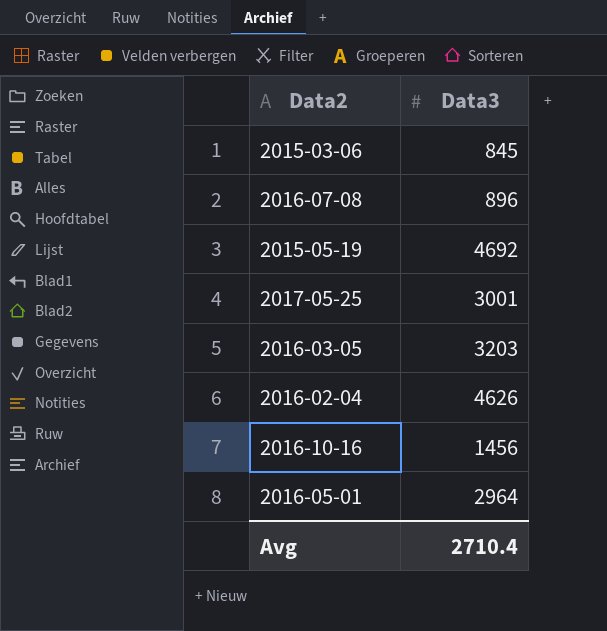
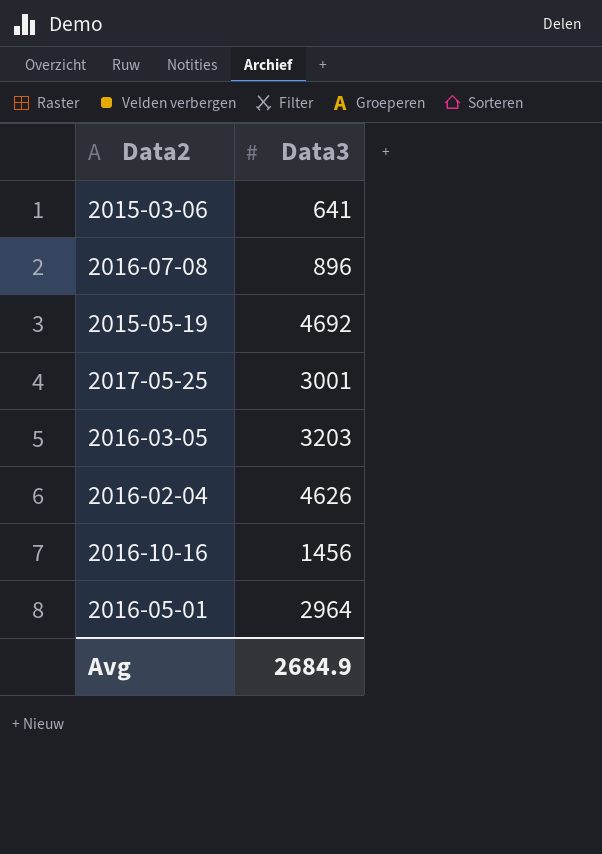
2015-03-06 | Data3: 845 -> 641
Avg | Data3: 2710.4 -> 2684.9

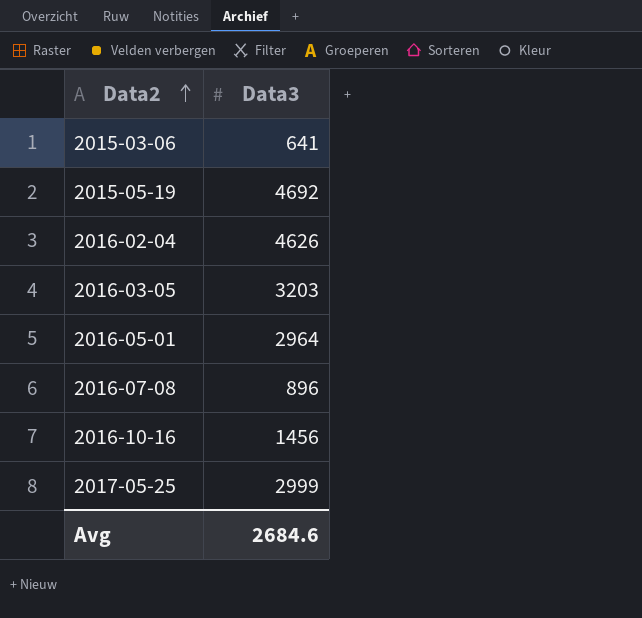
row order: none -> Data2 ascending
2017-05-25 | Data3: 3001 -> 2999
Avg | Data3: 2684.9 -> 2684.6

